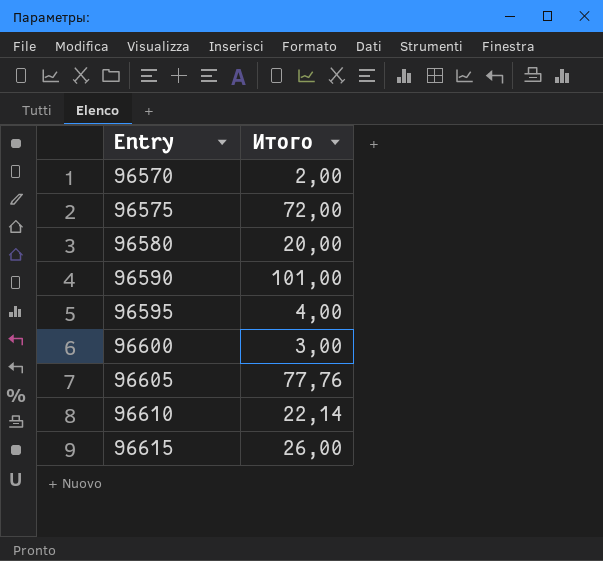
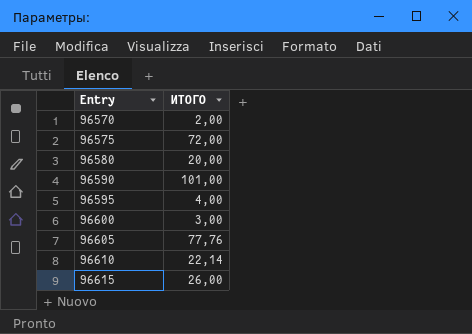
column name: Итого -> ИТОГО

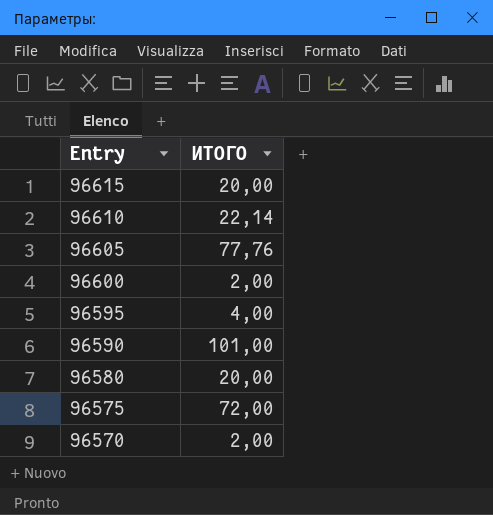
row order: Entry ascending -> Entry descending
96615 | ИТОГО: 26,00 -> 20,00
96600 | ИТОГО: 3,00 -> 2,00

